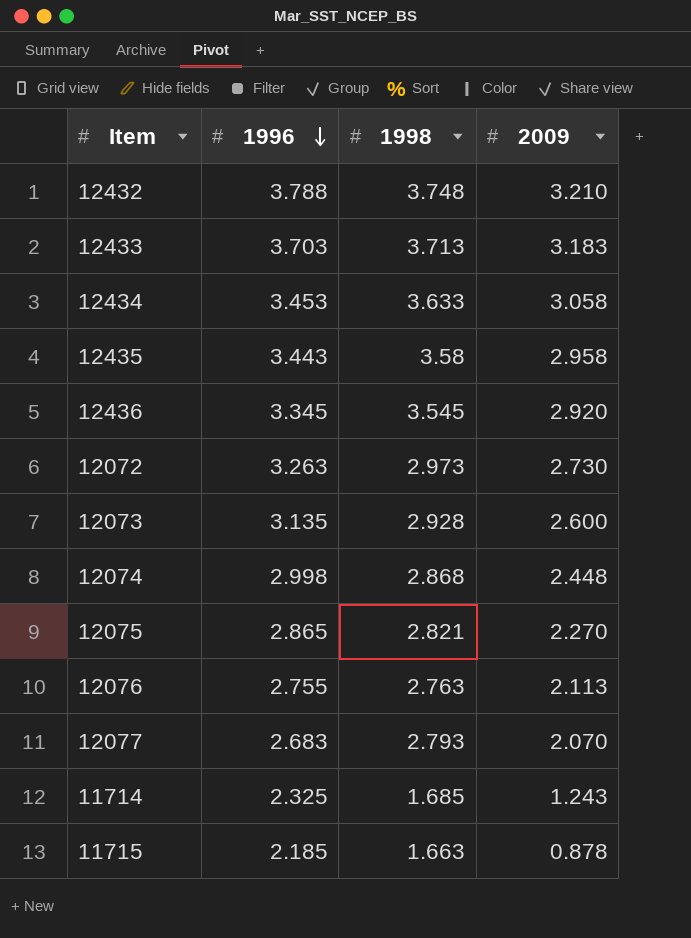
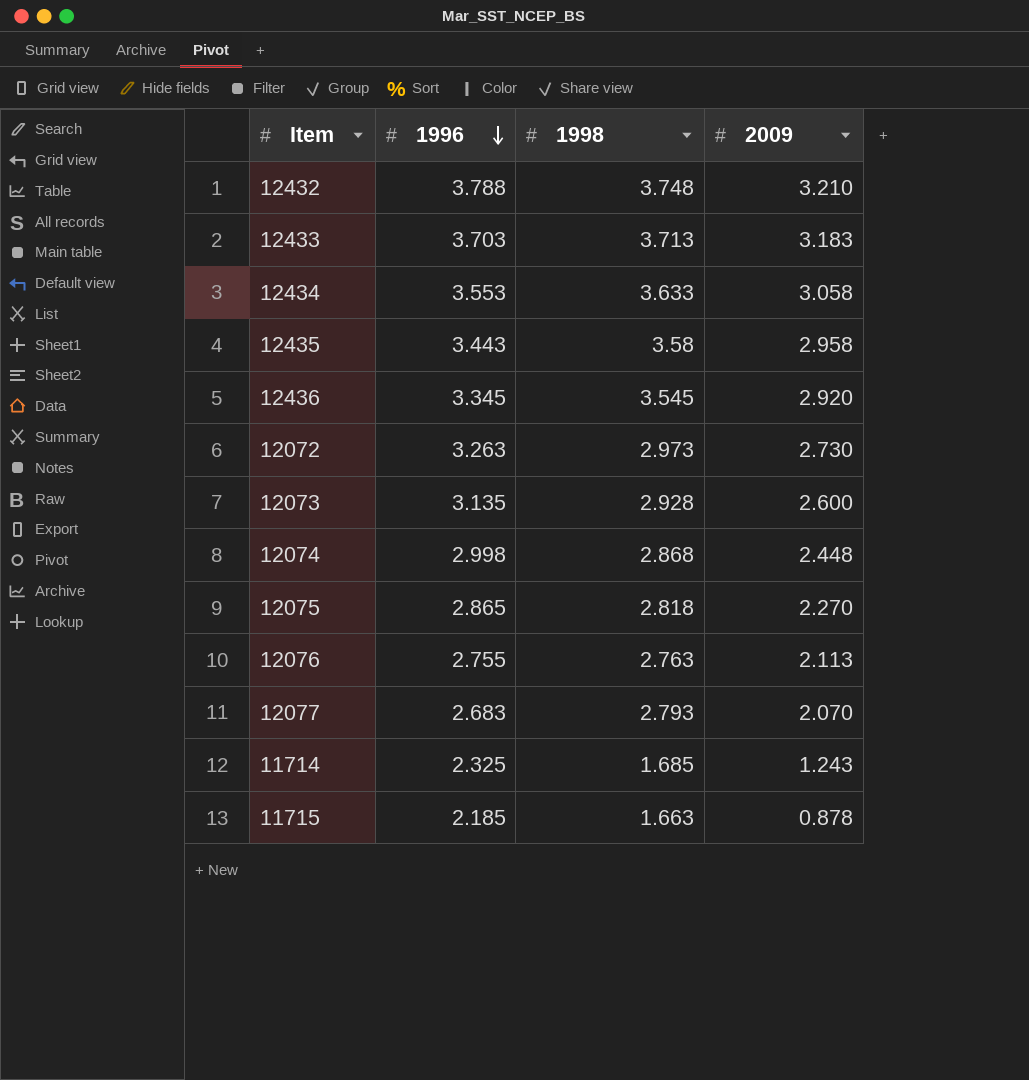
12434 | 1996: 3.453 -> 3.553
12075 | 1998: 2.821 -> 2.818

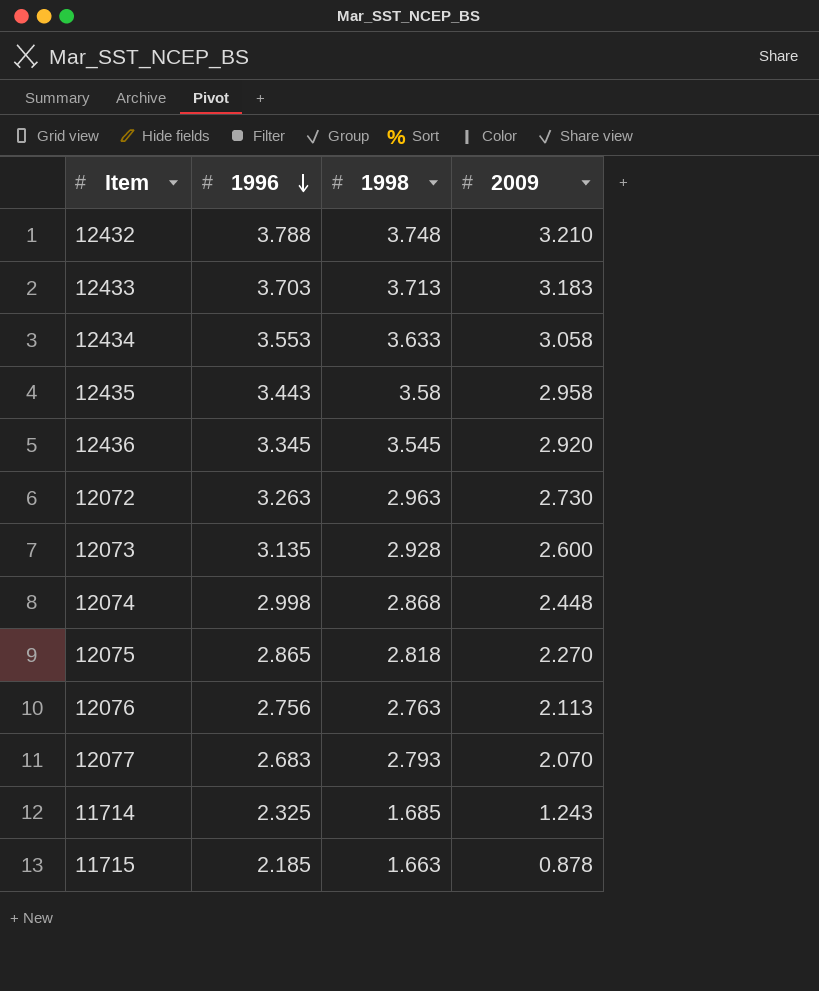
12072 | 1998: 2.973 -> 2.963
12076 | 1996: 2.755 -> 2.756

